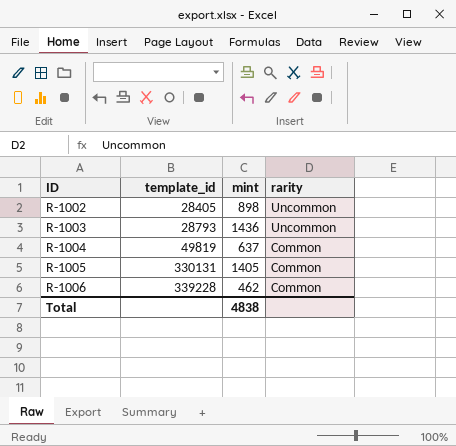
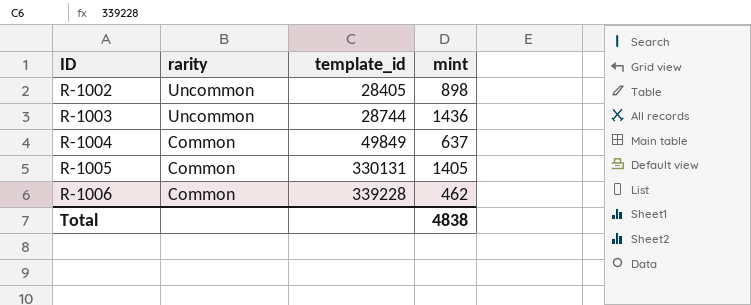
column rarity | position: 4 -> 2
R-1003 | template_id: 28793 -> 28744
R-1004 | template_id: 49819 -> 49849

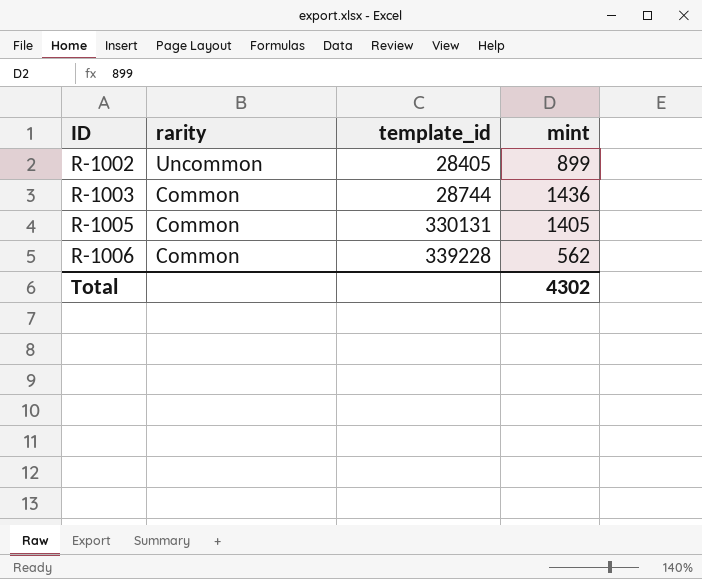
row R-1004: Common | 49849 | 637 -> none
R-1002 | mint: 898 -> 899
R-1003 | rarity: Uncommon -> Common
R-1006 | mint: 462 -> 562
Total | mint: 4838 -> 4302

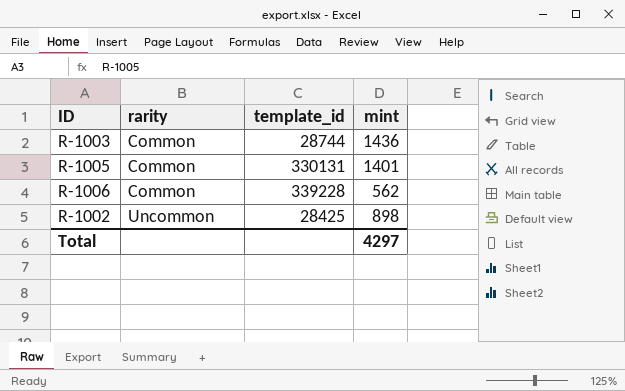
row order: ID ascending -> rarity ascending
R-1005 | mint: 1405 -> 1401
R-1002 | template_id: 28405 -> 28425
R-1002 | mint: 899 -> 898
Total | mint: 4302 -> 4297

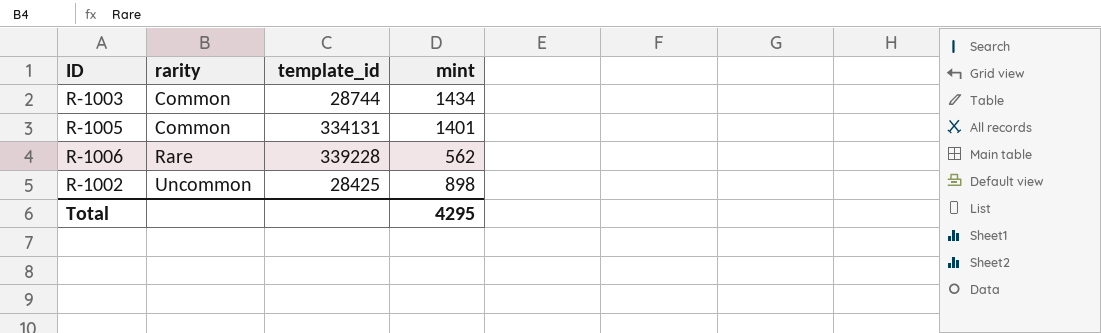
R-1003 | mint: 1436 -> 1434
R-1005 | template_id: 330131 -> 334131
R-1006 | rarity: Common -> Rare
Total | mint: 4297 -> 4295

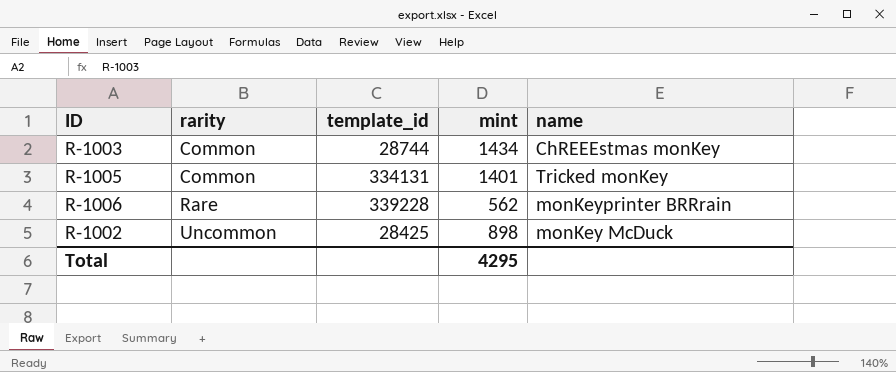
column name | position: none -> 5

